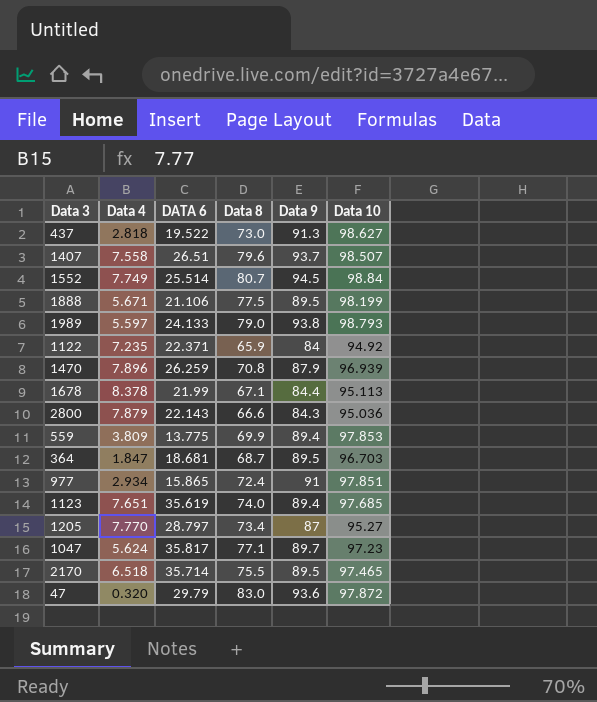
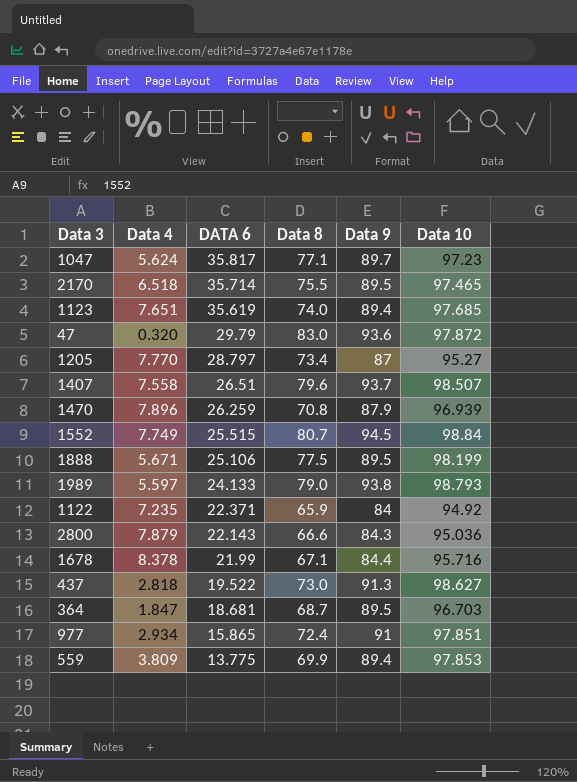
row order: none -> DATA 6 descending
1552 | DATA 6: 25.514 -> 25.515
1888 | DATA 6: 21.106 -> 25.106
1678 | Data 10: 95.113 -> 95.716

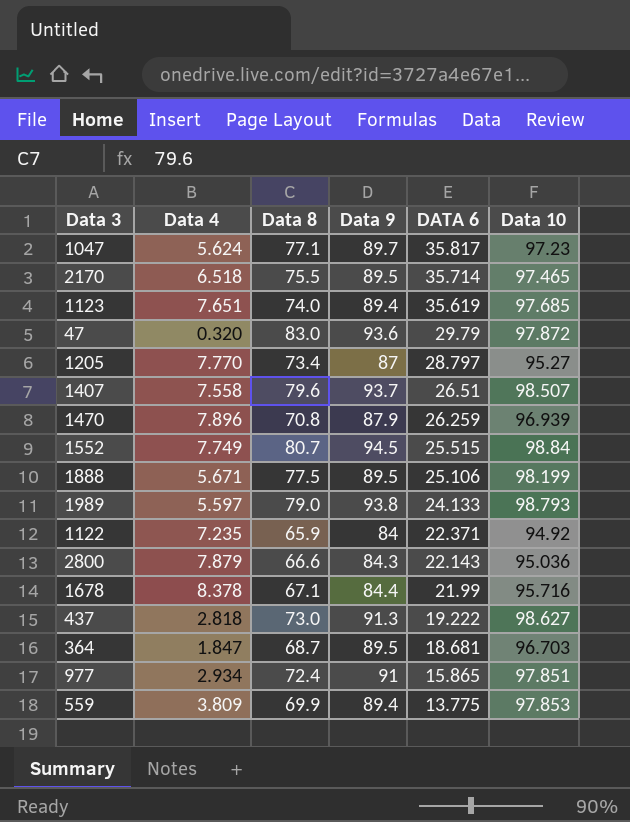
column DATA 6 | position: 3 -> 5
437 | DATA 6: 19.522 -> 19.222

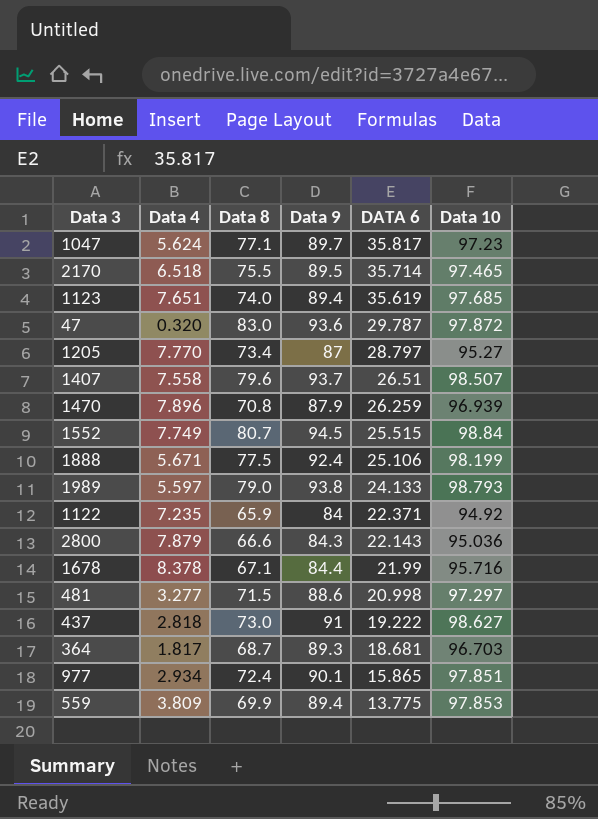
47 | DATA 6: 29.79 -> 29.787
1888 | Data 9: 89.5 -> 92.4
row 481: none -> 3.277 | 71.5 | 88.6 | 20.998 | 97.297
437 | Data 9: 91.3 -> 91
364 | Data 4: 1.847 -> 1.817
364 | Data 9: 89.5 -> 89.3
977 | Data 9: 91 -> 90.1

